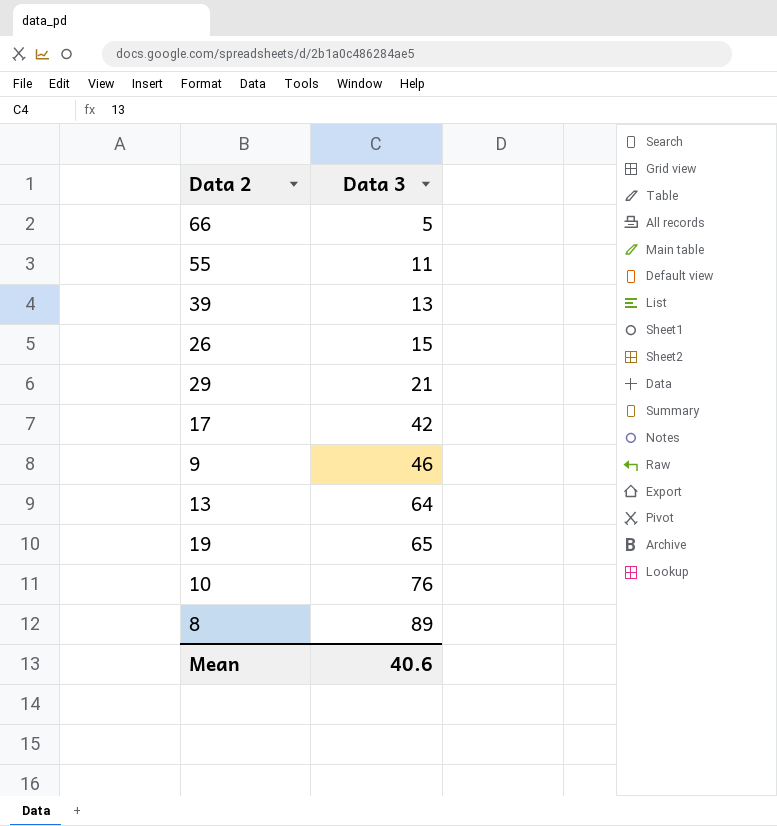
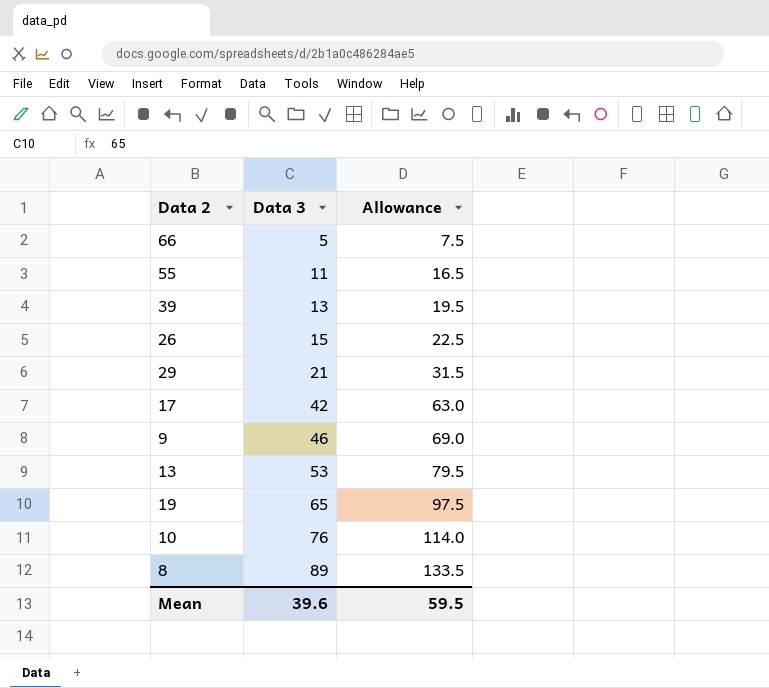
column Allowance | formula: none -> [Data 3] * 1.5
13 | Data 3: 64 -> 53
Mean | Data 3: 40.6 -> 39.6

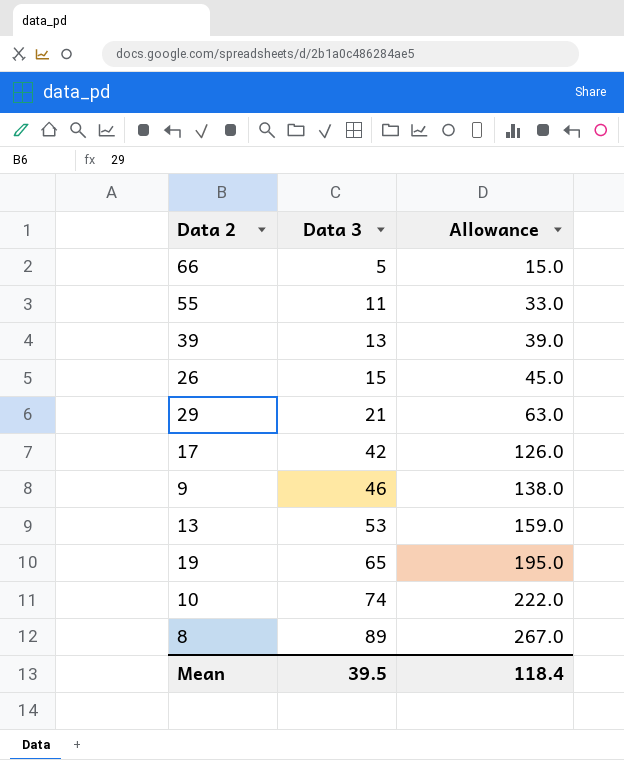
column Allowance | formula: [Data 3] * 1.5 -> [Data 3] * 3
10 | Data 3: 76 -> 74
Mean | Data 3: 39.6 -> 39.5
Mean | Allowance: 59.5 -> 118.4

